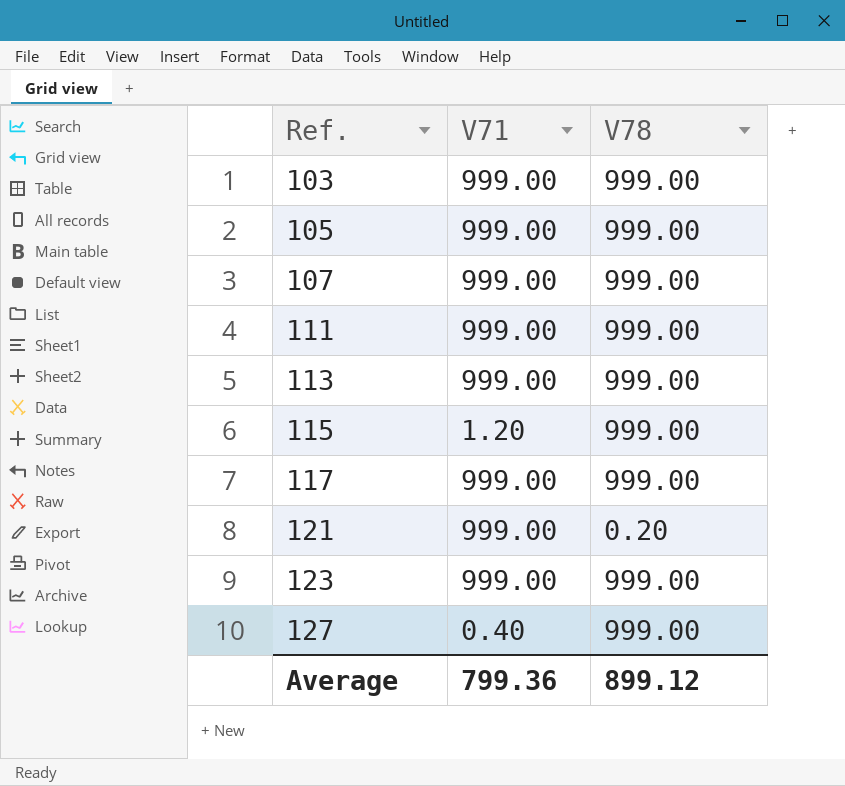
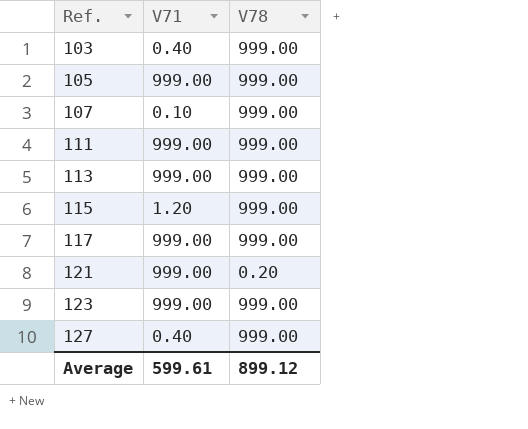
103 | V71: 999.00 -> 0.40
107 | V71: 999.00 -> 0.10
Average | V71: 799.36 -> 599.61

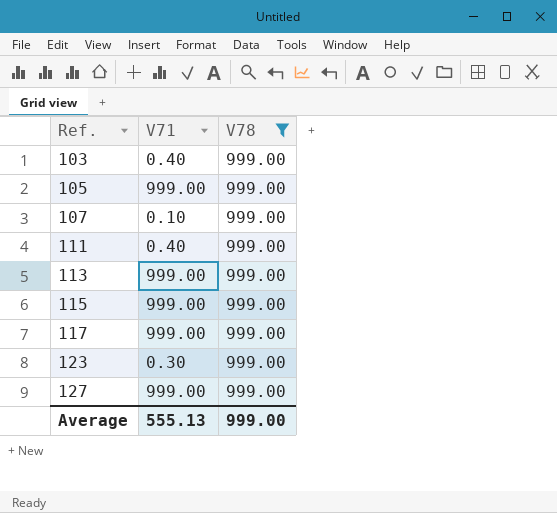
filter: none -> V78 = 999.00
111 | V71: 999.00 -> 0.40
115 | V71: 1.20 -> 999.00
123 | V71: 999.00 -> 0.30
127 | V71: 0.40 -> 999.00
Average | V71: 599.61 -> 555.13
Average | V78: 899.12 -> 999.00

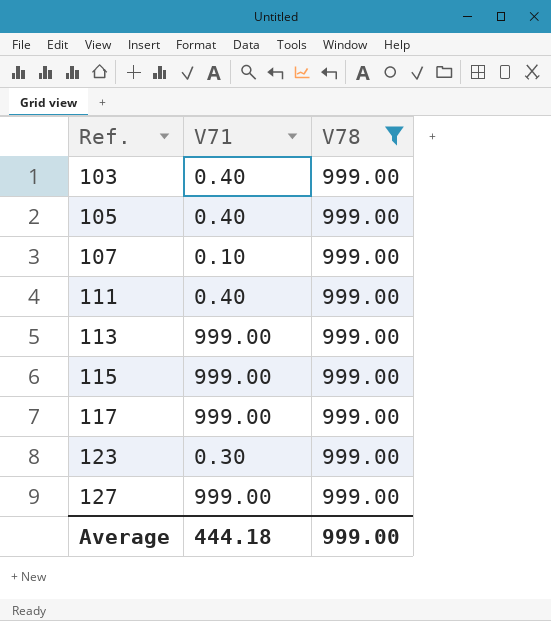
105 | V71: 999.00 -> 0.40
Average | V71: 555.13 -> 444.18

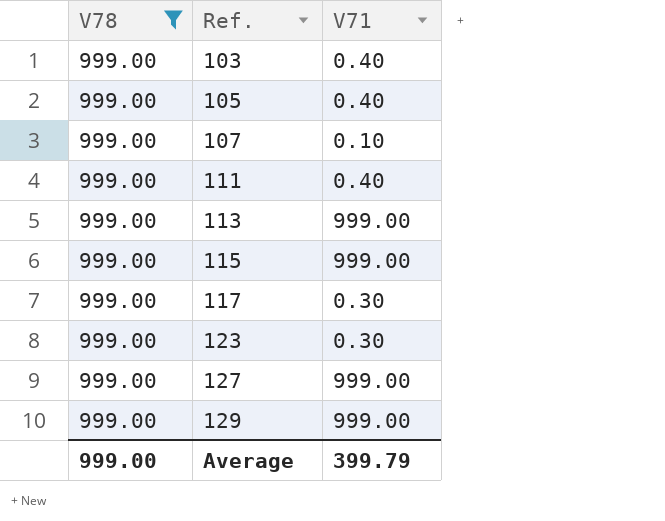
column V78 | position: 3 -> 1
117 | V71: 999.00 -> 0.30
row 129: none -> 999.00 | 999.00
Average | V71: 444.18 -> 399.79

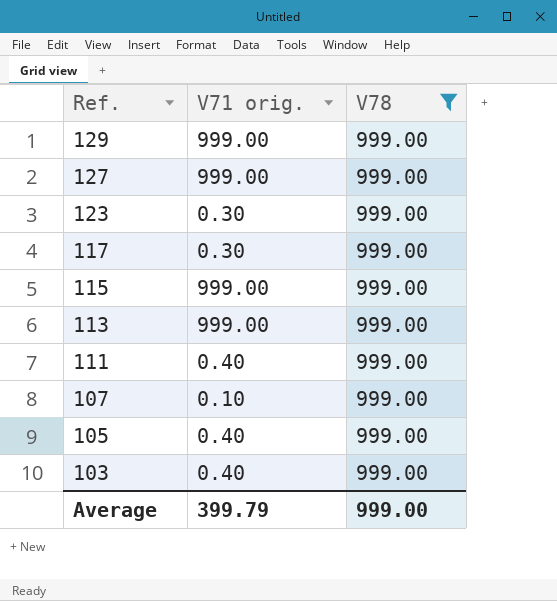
row order: Ref. ascending -> Ref. descending
column name: V71 -> V71 orig.
column V78 | position: 1 -> 3

